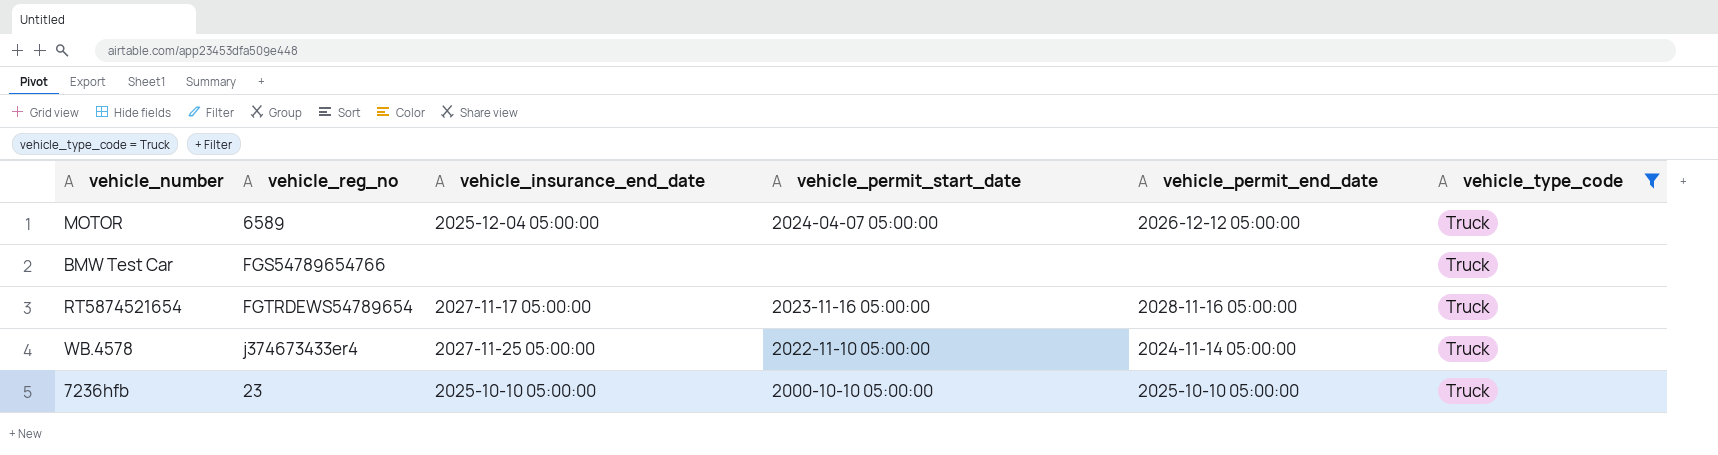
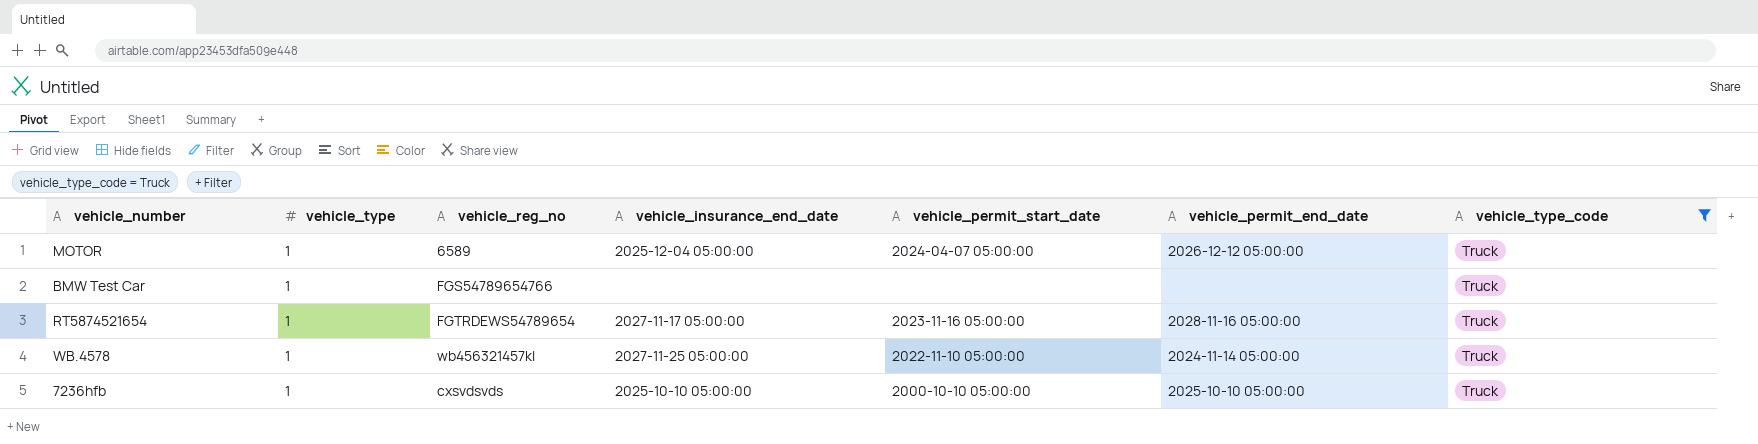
column vehicle_type | position: none -> 2
WB.4578 | vehicle_reg_no: j374673433er4 -> wb456321457kl
7236hfb | vehicle_reg_no: 23 -> cxsvdsvds

